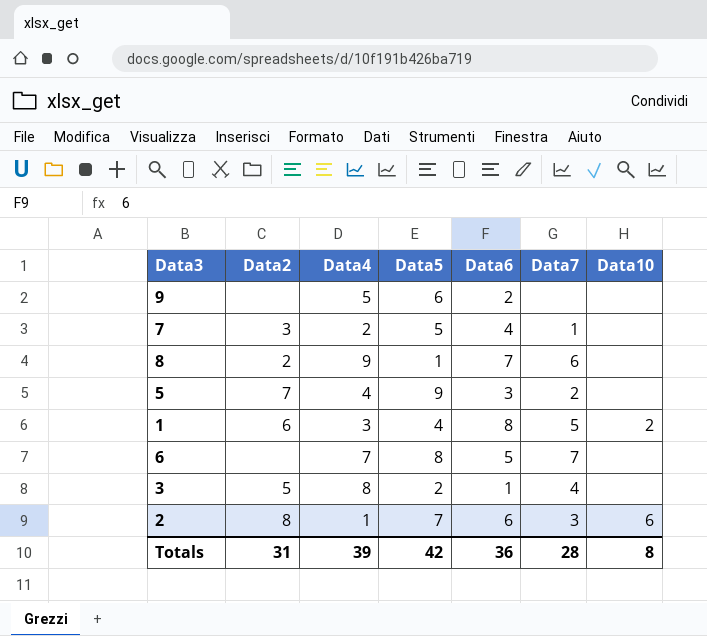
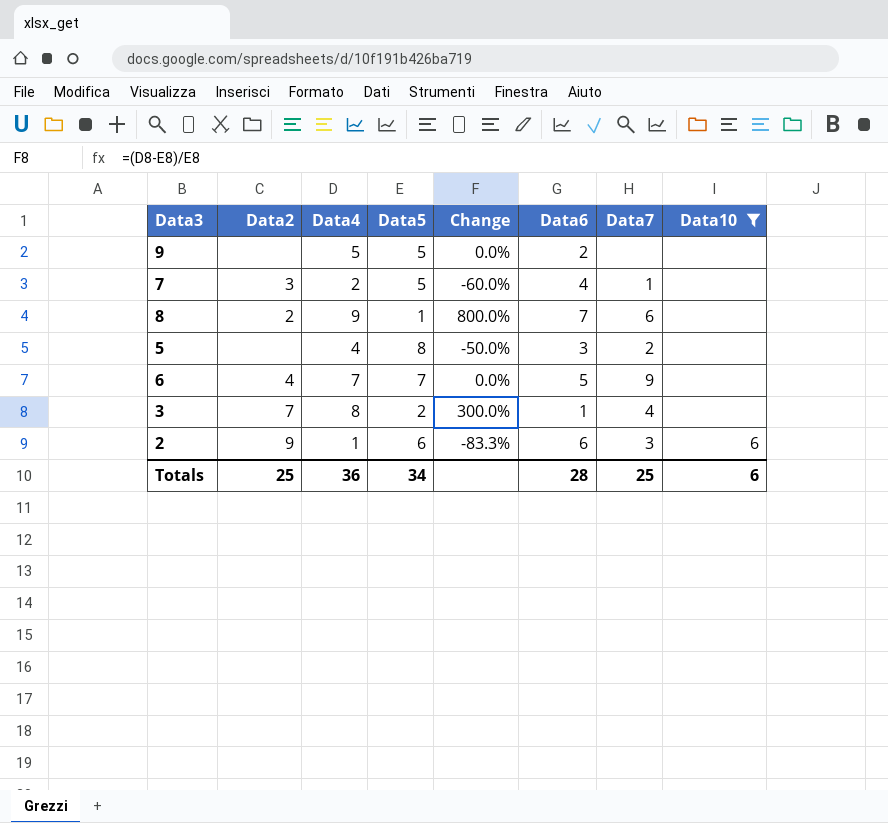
filter: none -> Data10 != 2
column Change | formula: none -> ([Data4] - [Data5]) / [Data5]
9 | Data5: 6 -> 5
5 | Data2: 7 -> none
5 | Data5: 9 -> 8
6 | Data2: none -> 4
6 | Data5: 8 -> 7
6 | Data7: 7 -> 9
3 | Data2: 5 -> 7
2 | Data2: 8 -> 9
2 | Data5: 7 -> 6
Totals | Data2: 31 -> 25
Totals | Data4: 39 -> 36
Totals | Data5: 42 -> 34
Totals | Data6: 36 -> 28
Totals | Data7: 28 -> 25
Totals | Data10: 8 -> 6

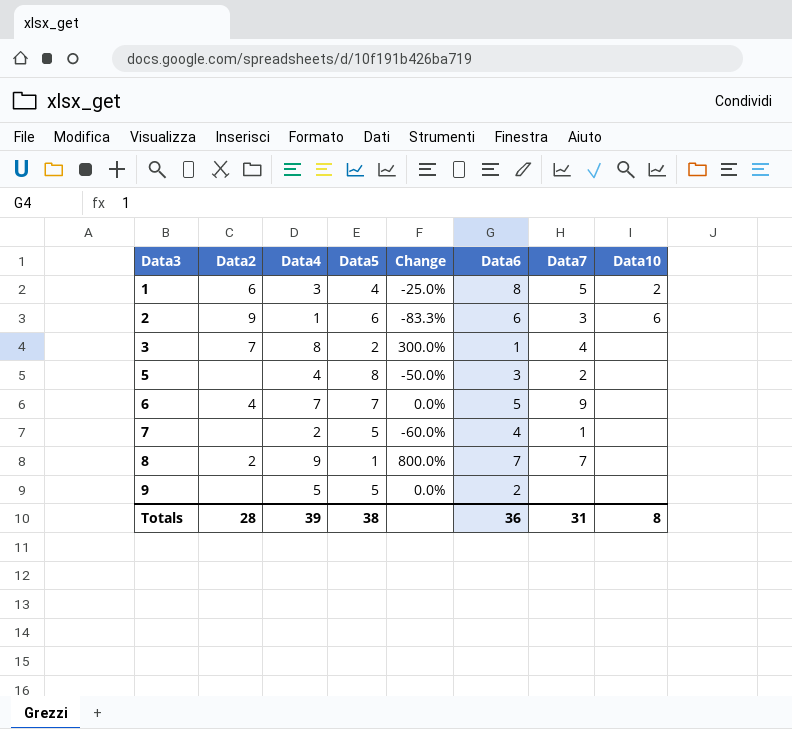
filter: Data10 != 2 -> none
row order: none -> Data3 ascending
7 | Data2: 3 -> none
8 | Data7: 6 -> 7
Totals | Data2: 25 -> 28
Totals | Data4: 36 -> 39
Totals | Data5: 34 -> 38
Totals | Data6: 28 -> 36
Totals | Data7: 25 -> 31
Totals | Data10: 6 -> 8

